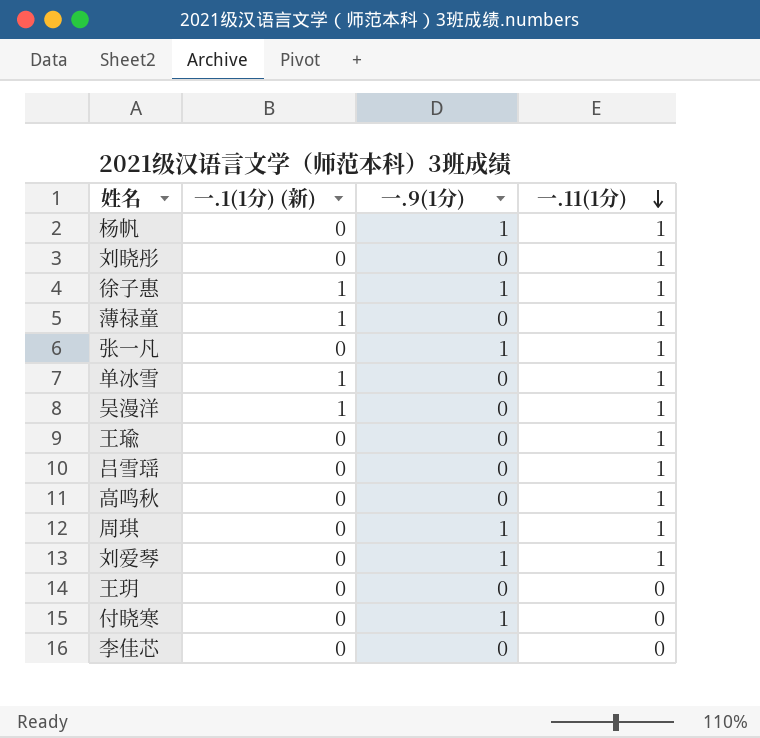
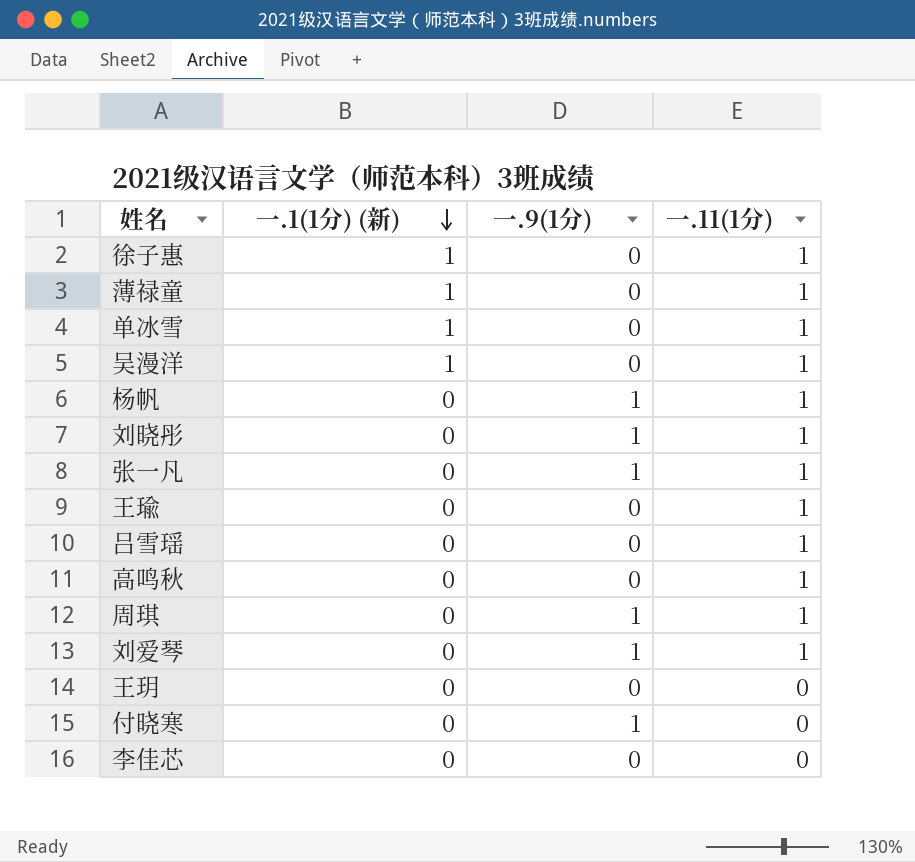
row order: 一.11(1分) descending -> 一.1(1分) (新) descending
徐子惠 | 一.9(1分): 1 -> 0
刘晓彤 | 一.9(1分): 0 -> 1

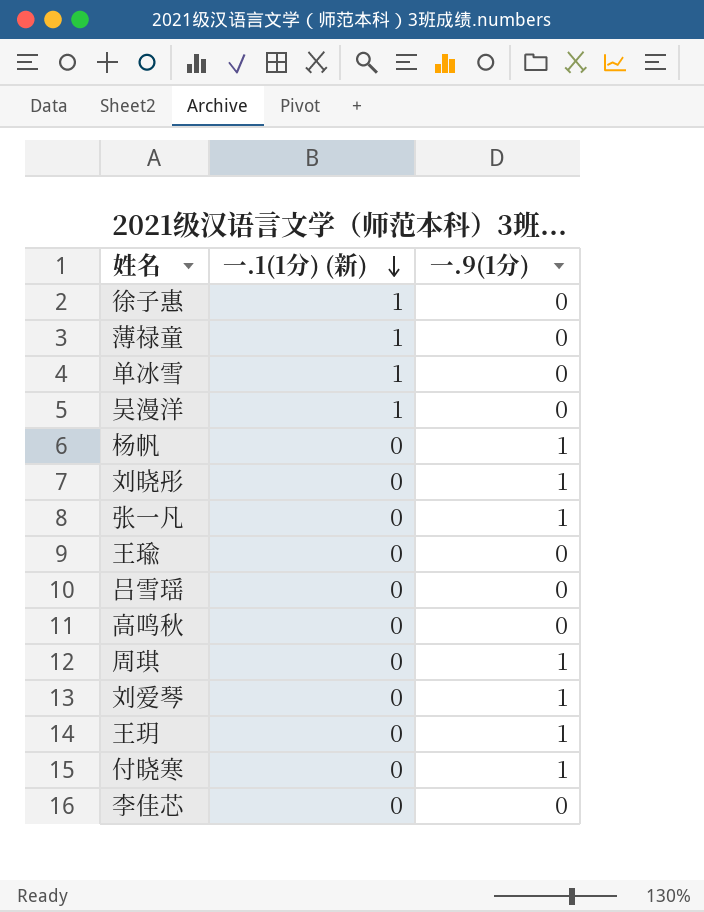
column 一.11(1分) | position: 4 -> none
王玥 | 一.9(1分): 0 -> 1

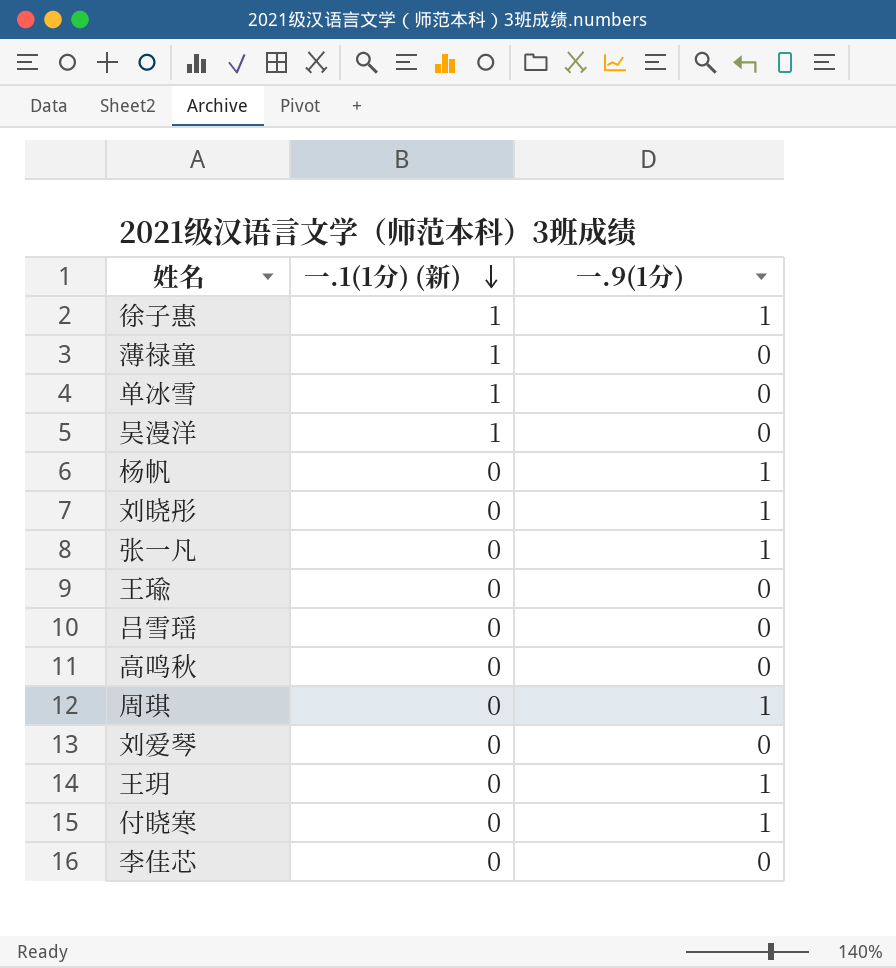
徐子惠 | 一.9(1分): 0 -> 1
刘爱琴 | 一.9(1分): 1 -> 0

